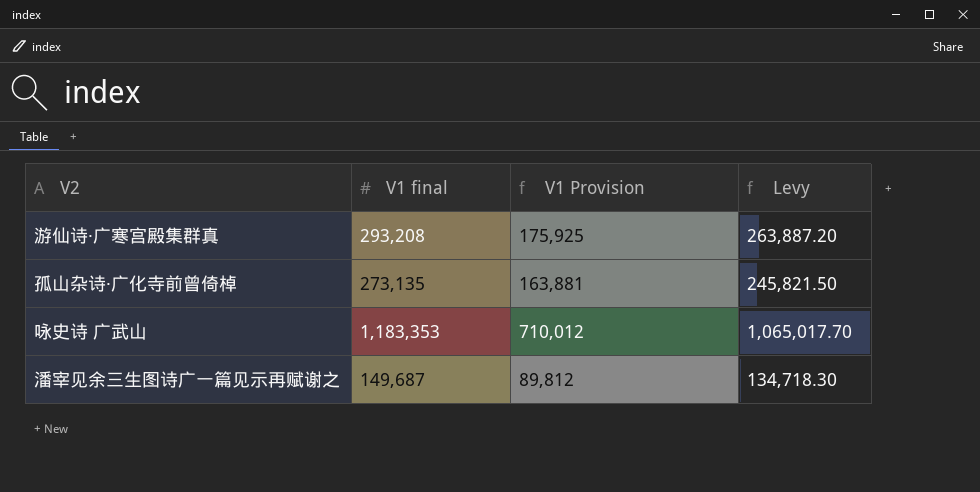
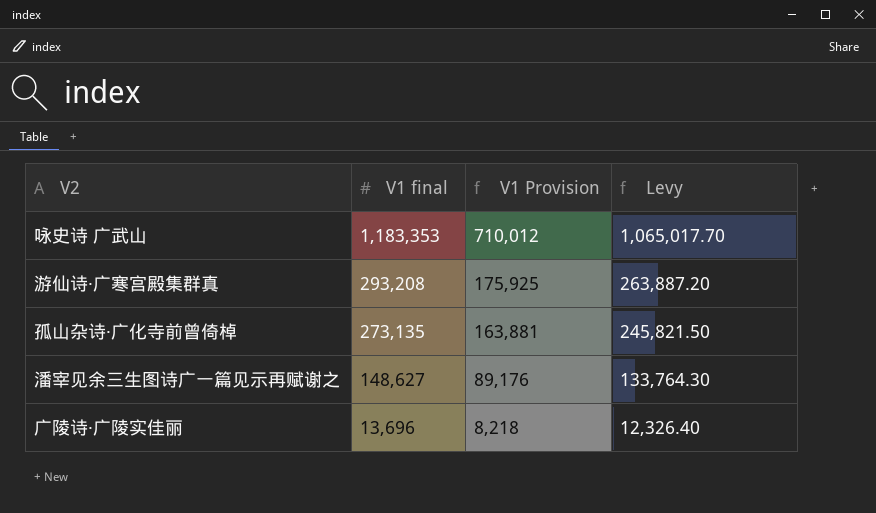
row order: none -> V1 final descending
潘宰见余三生图诗广一篇见示再赋谢之 | V1 final: 149,687 -> 148,627
潘宰见余三生图诗广一篇见示再赋谢之 | V1 Provision: 89,812 -> 89,176
潘宰见余三生图诗广一篇见示再赋谢之 | Levy: 134,718.30 -> 133,764.30
row 广陵诗·广陵实佳丽: none -> 13,696 | 8,218 | 12,326.40

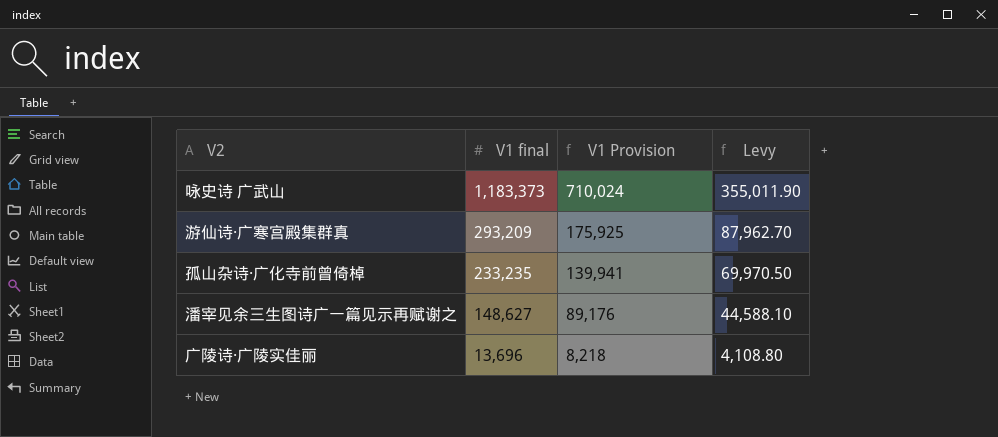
column Levy | formula: [V1 final] * 0.9 -> [V1 final] * 0.3
咏史诗 广武山 | V1 final: 1,183,353 -> 1,183,373
咏史诗 广武山 | V1 Provision: 710,012 -> 710,024
游仙诗·广寒宫殿集群真 | V1 final: 293,208 -> 293,209
孤山杂诗·广化寺前曾倚棹 | V1 final: 273,135 -> 233,235
孤山杂诗·广化寺前曾倚棹 | V1 Provision: 163,881 -> 139,941

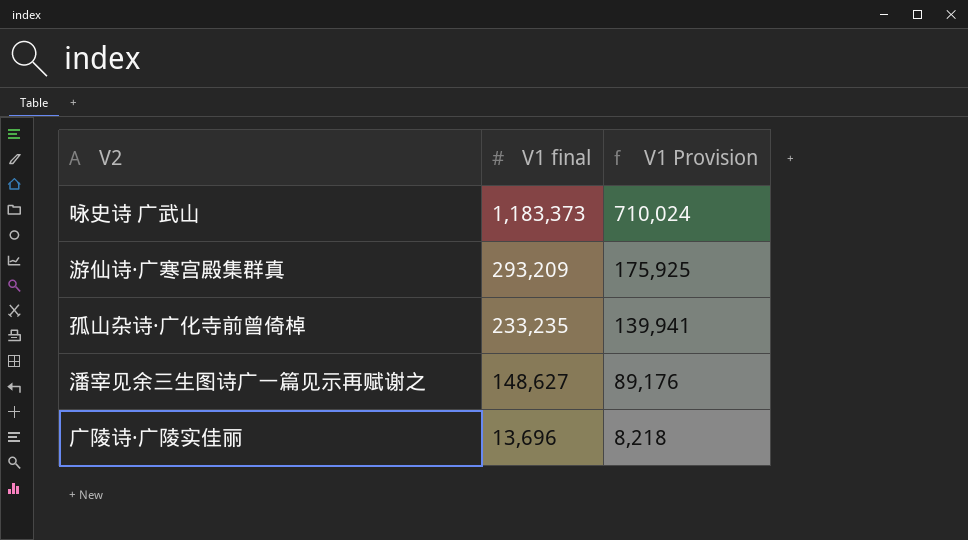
column Levy | formula: [V1 final] * 0.3 -> none

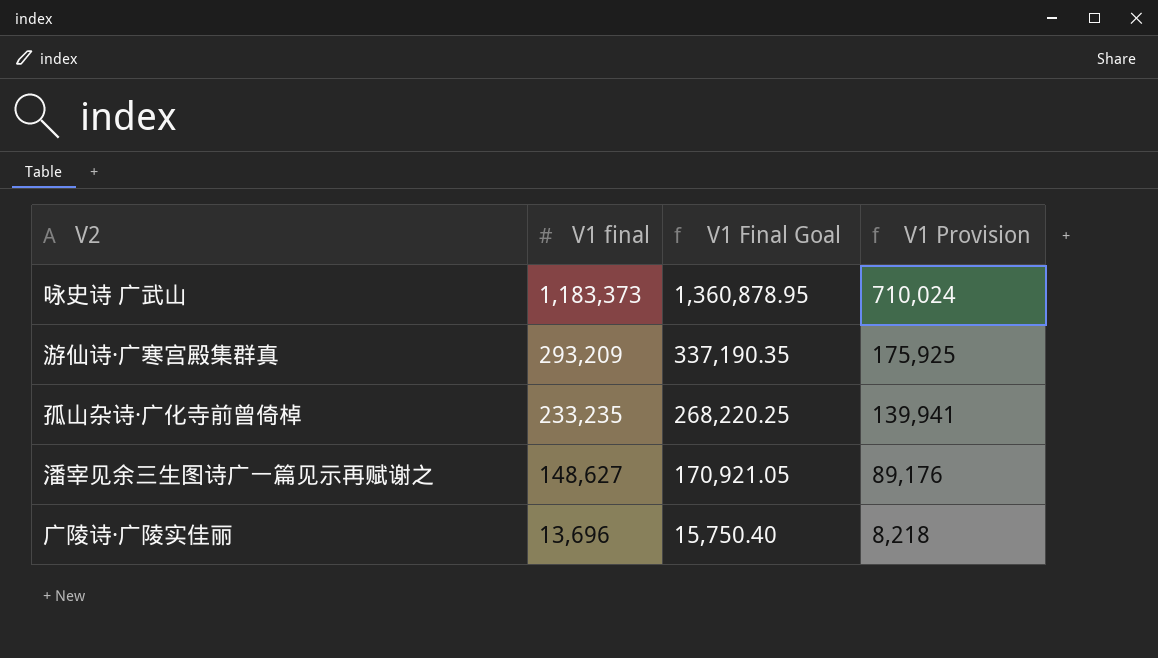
column V1 Final Goal | formula: none -> [V1 final] * 1.15

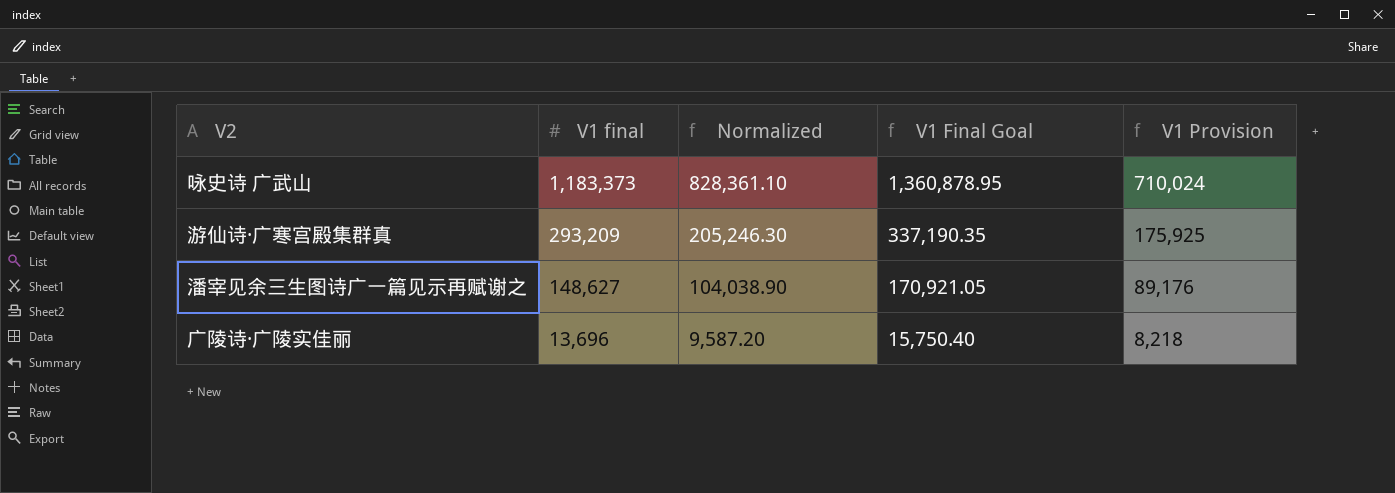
column Normalized | formula: none -> [V1 final] * 0.7
row 孤山杂诗·广化寺前曾倚棹: 233,235 | 268,220.25 | 139,941 -> none

